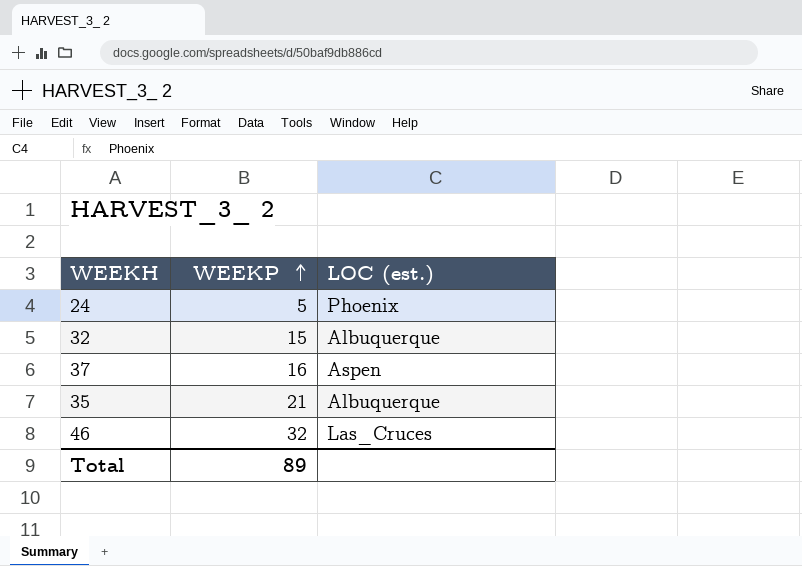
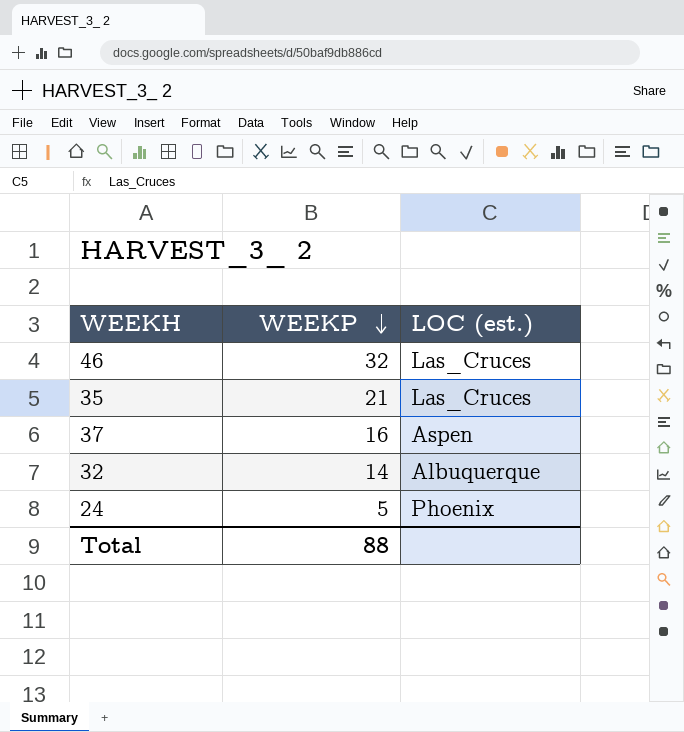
row order: WEEKP ascending -> WEEKP descending
35 | LOC (est.): Albuquerque -> Las_Cruces
32 | WEEKP: 15 -> 14
Total | WEEKP: 89 -> 88

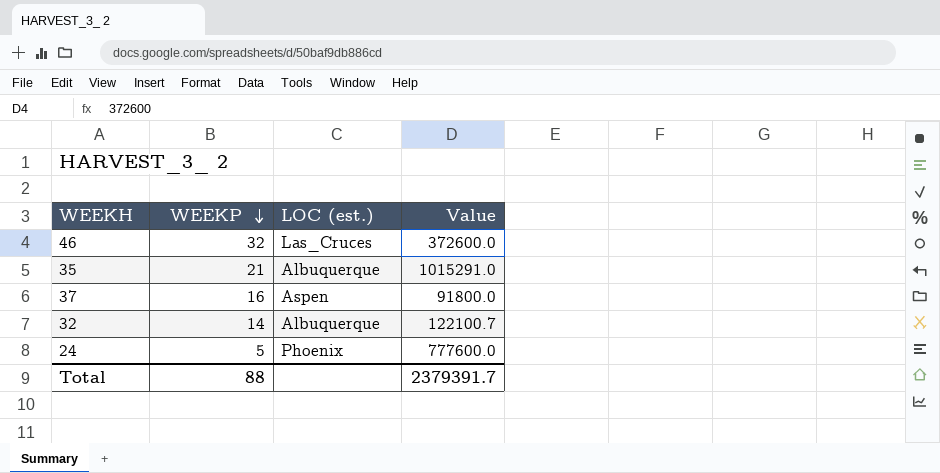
column Value | position: none -> 4
35 | LOC (est.): Las_Cruces -> Albuquerque

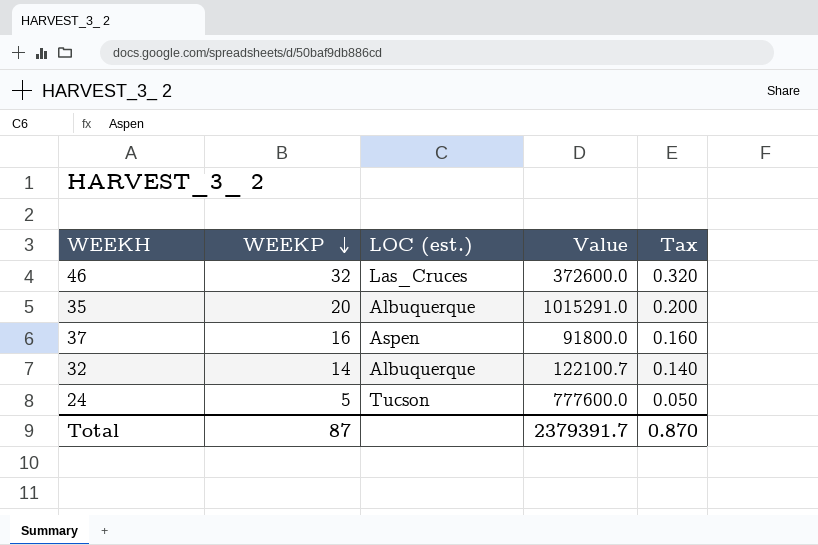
column Tax | formula: none -> [WEEKP] * 0.01
35 | WEEKP: 21 -> 20
24 | LOC (est.): Phoenix -> Tucson
Total | WEEKP: 88 -> 87

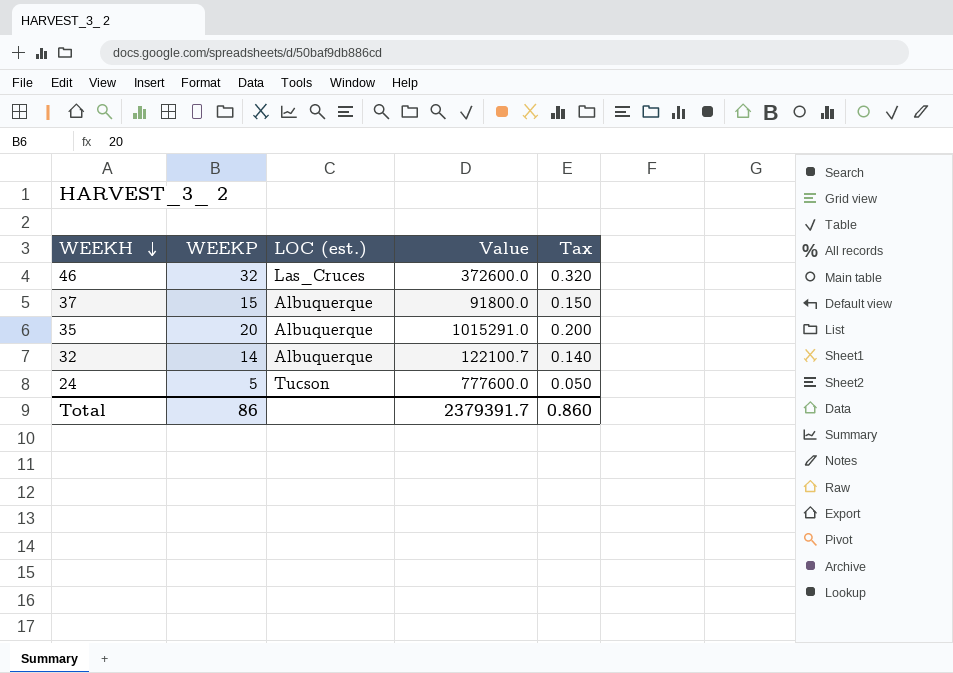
row order: WEEKP descending -> WEEKH descending
37 | WEEKP: 16 -> 15
37 | LOC (est.): Aspen -> Albuquerque
37 | Tax: 0.160 -> 0.150
Total | WEEKP: 87 -> 86
Total | Tax: 0.870 -> 0.860

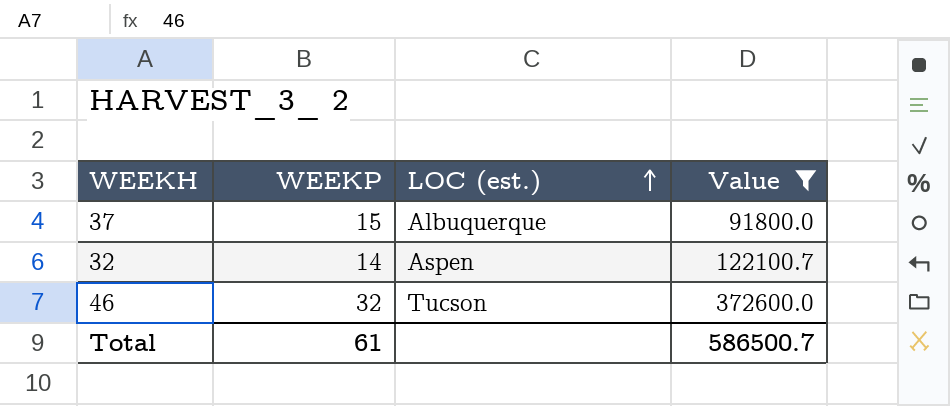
filter: none -> Value <= 372600.0
row order: WEEKH descending -> LOC (est.) ascending
column Tax | formula: [WEEKP] * 0.01 -> none
32 | LOC (est.): Albuquerque -> Aspen
46 | LOC (est.): Las_Cruces -> Tucson
Total | WEEKP: 86 -> 61
Total | Value: 2379391.7 -> 586500.7

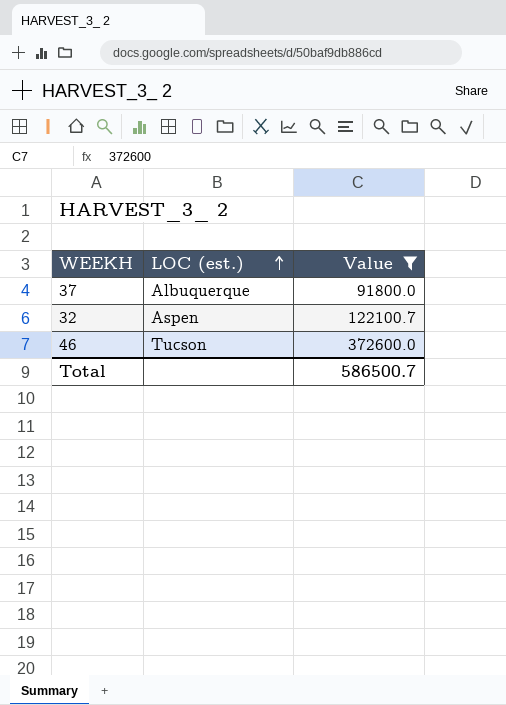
column WEEKP | position: 2 -> none

